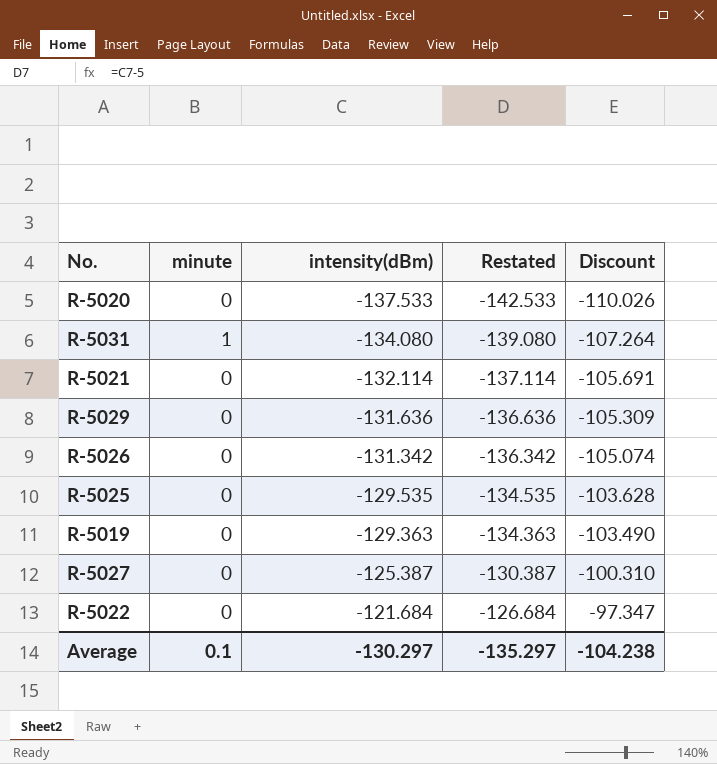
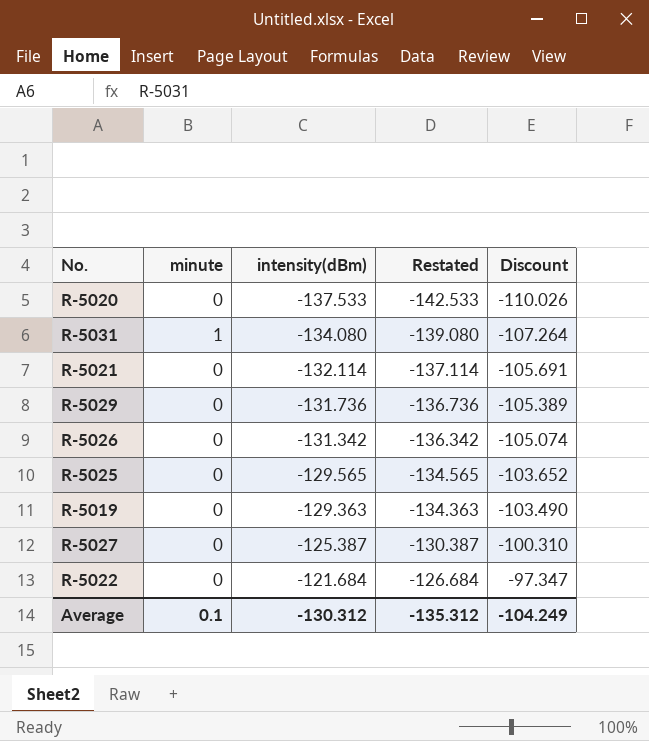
R-5029 | intensity(dBm): -131.636 -> -131.736
R-5029 | Restated: -136.636 -> -136.736
R-5029 | Discount: -105.309 -> -105.389
R-5025 | intensity(dBm): -129.535 -> -129.565
R-5025 | Restated: -134.535 -> -134.565
R-5025 | Discount: -103.628 -> -103.652
Average | intensity(dBm): -130.297 -> -130.312
Average | Restated: -135.297 -> -135.312
Average | Discount: -104.238 -> -104.249

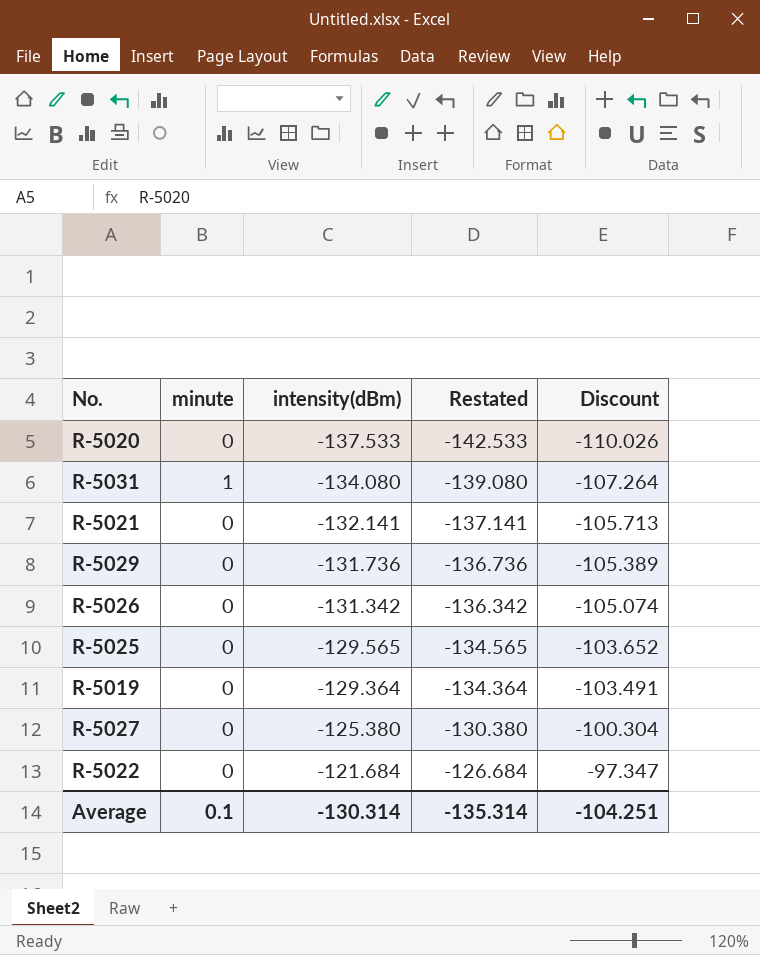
R-5021 | intensity(dBm): -132.114 -> -132.141
R-5021 | Restated: -137.114 -> -137.141
R-5021 | Discount: -105.691 -> -105.713
R-5019 | intensity(dBm): -129.363 -> -129.364
R-5019 | Restated: -134.363 -> -134.364
R-5019 | Discount: -103.490 -> -103.491
R-5027 | intensity(dBm): -125.387 -> -125.380
R-5027 | Restated: -130.387 -> -130.380
R-5027 | Discount: -100.310 -> -100.304
Average | intensity(dBm): -130.312 -> -130.314
Average | Restated: -135.312 -> -135.314
Average | Discount: -104.249 -> -104.251

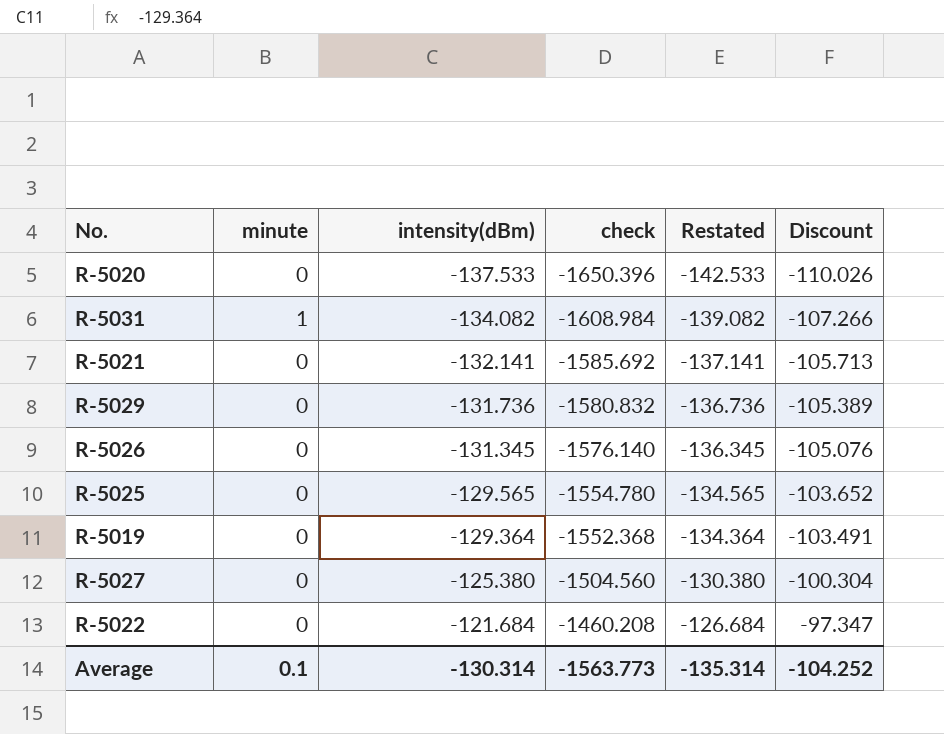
column check | formula: none -> [intensity(dBm)] * 12
R-5031 | intensity(dBm): -134.080 -> -134.082
R-5031 | Restated: -139.080 -> -139.082
R-5031 | Discount: -107.264 -> -107.266
R-5026 | intensity(dBm): -131.342 -> -131.345
R-5026 | Restated: -136.342 -> -136.345
R-5026 | Discount: -105.074 -> -105.076
Average | Discount: -104.251 -> -104.252

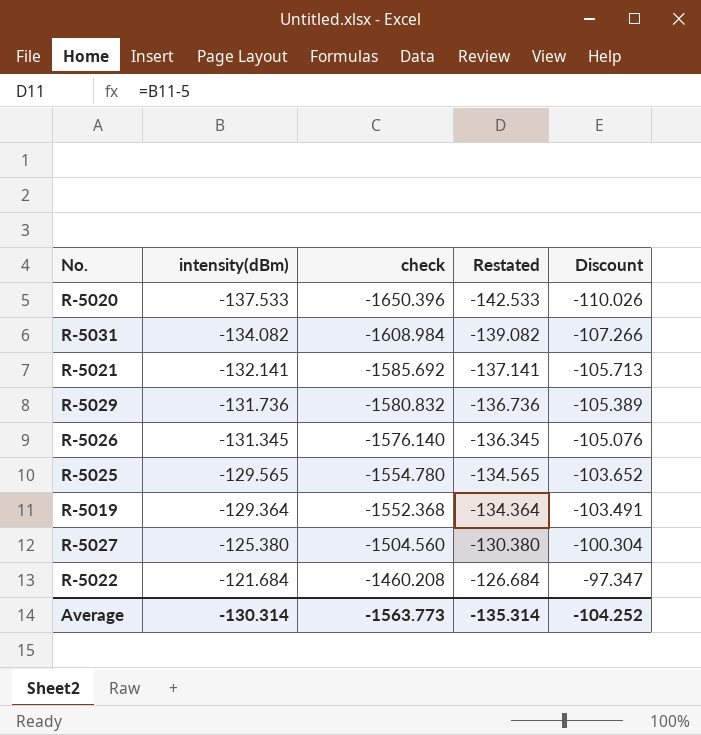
column minute | position: 2 -> none

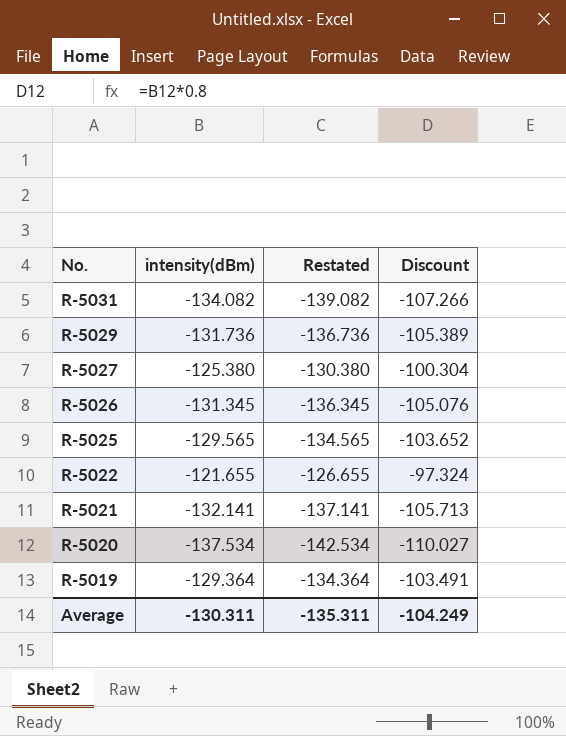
row order: intensity(dBm) ascending -> No. descending
column check | formula: [intensity(dBm)] * 12 -> none
R-5022 | intensity(dBm): -121.684 -> -121.655
R-5022 | Restated: -126.684 -> -126.655
R-5022 | Discount: -97.347 -> -97.324
R-5020 | intensity(dBm): -137.533 -> -137.534
R-5020 | Restated: -142.533 -> -142.534
R-5020 | Discount: -110.026 -> -110.027
Average | intensity(dBm): -130.314 -> -130.311
Average | Restated: -135.314 -> -135.311
Average | Discount: -104.252 -> -104.249

